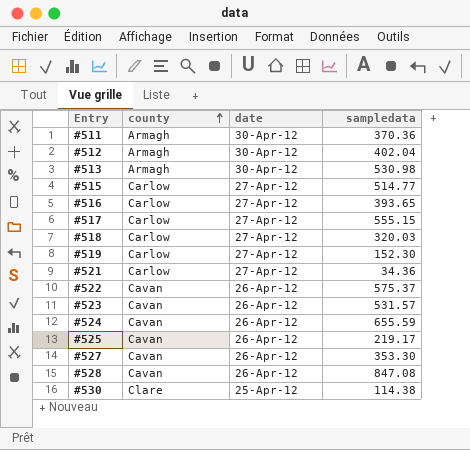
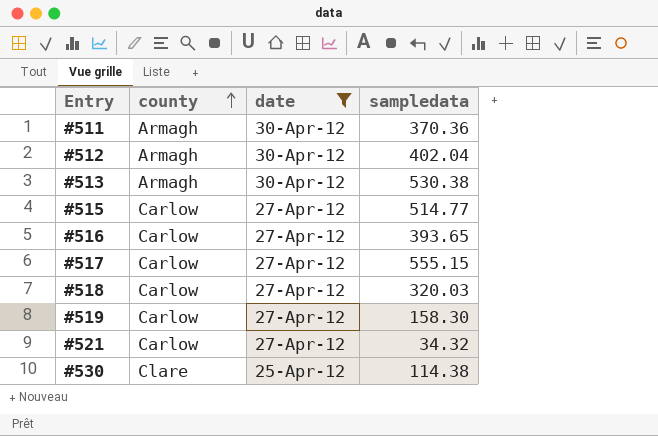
filter: none -> date != 26-Apr-12
#513 | sampledata: 530.98 -> 530.38
#519 | sampledata: 152.30 -> 158.30
#521 | sampledata: 34.36 -> 34.32

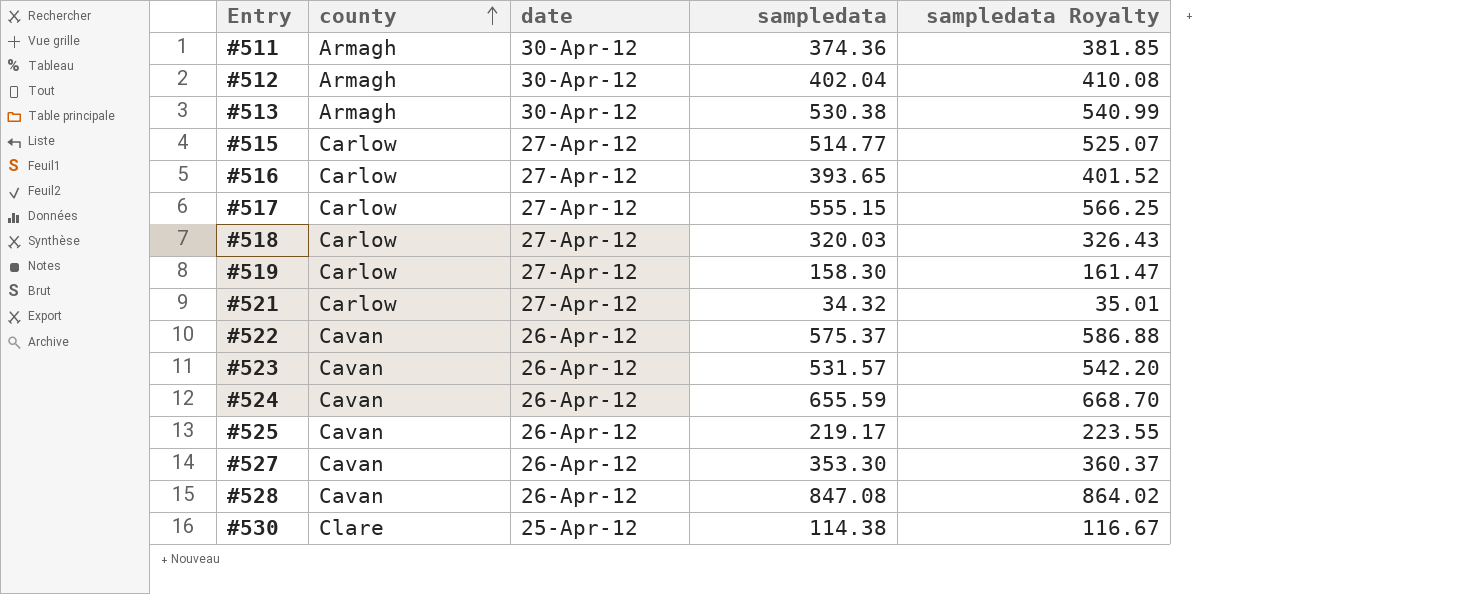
filter: date != 26-Apr-12 -> none
column sampledata Royalty | formula: none -> [sampledata] * 1.02
#511 | sampledata: 370.36 -> 374.36

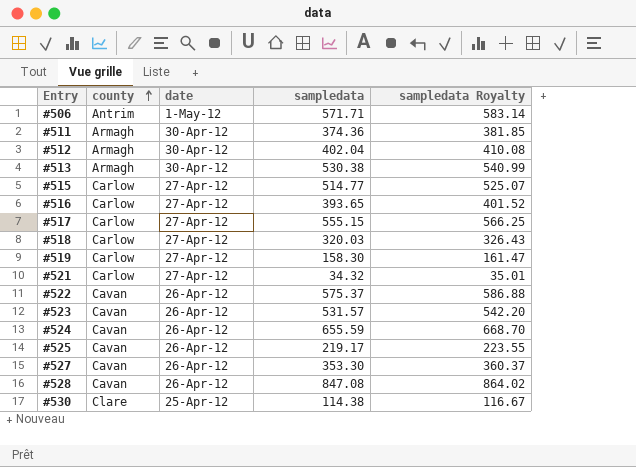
row #506: none -> Antrim | 1-May-12 | 571.71 | 583.14

